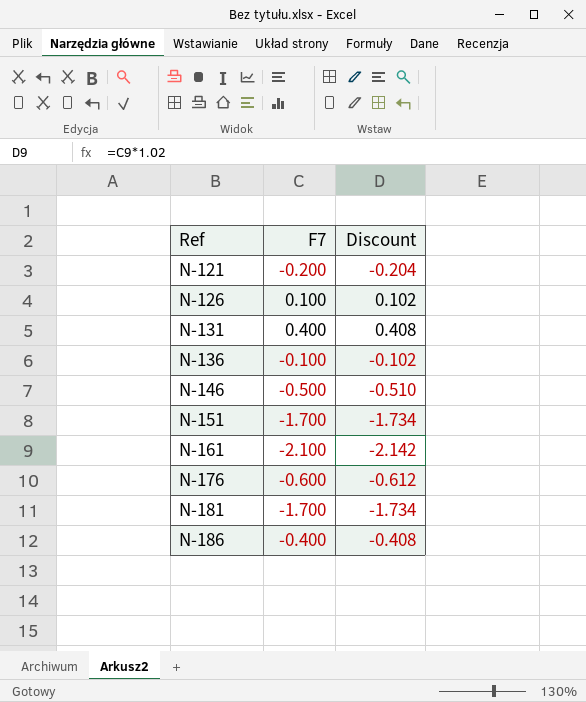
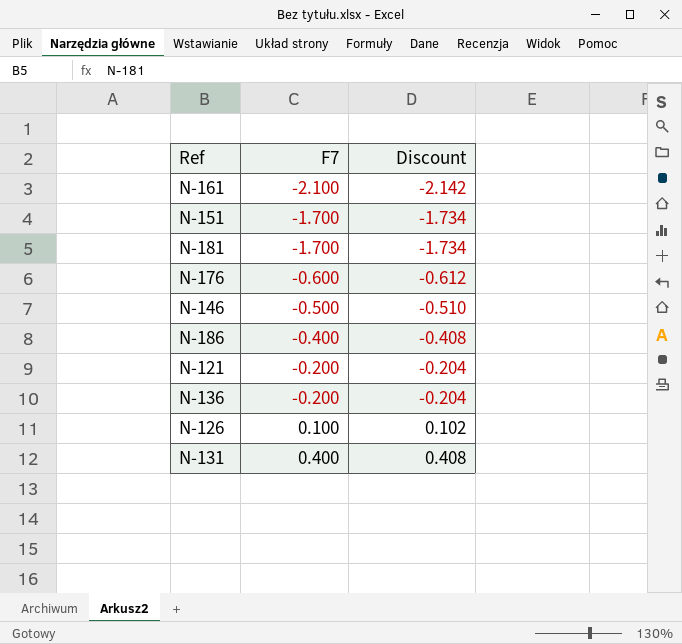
row order: Ref ascending -> F7 ascending
N-136 | F7: -0.100 -> -0.200
N-136 | Discount: -0.102 -> -0.204

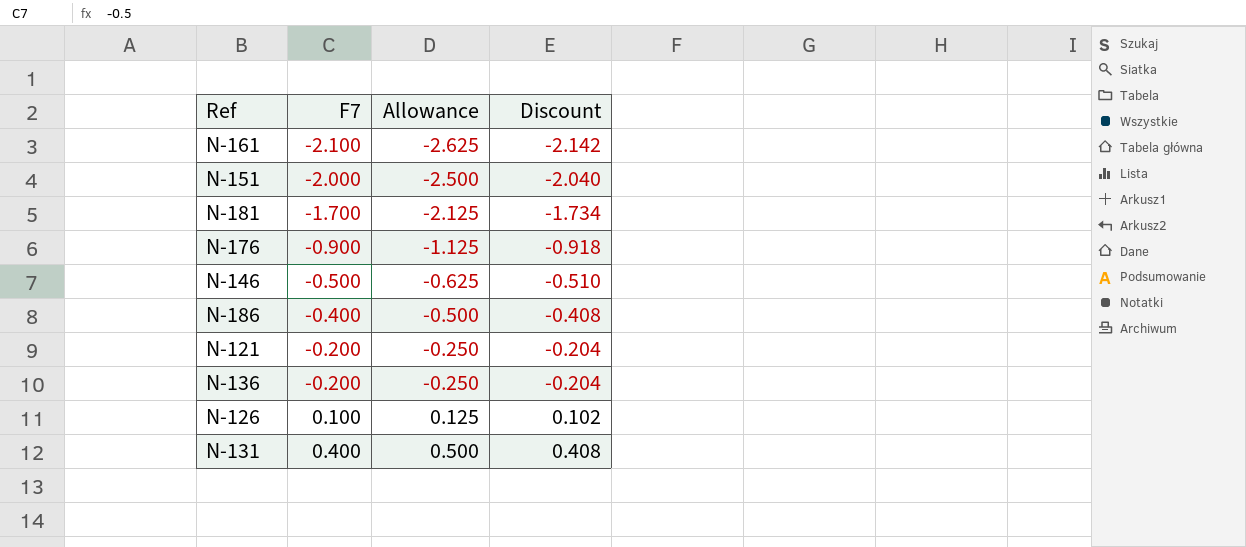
column Allowance | formula: none -> [F7] * 1.25
N-151 | F7: -1.700 -> -2.000
N-151 | Discount: -1.734 -> -2.040
N-176 | F7: -0.600 -> -0.900
N-176 | Discount: -0.612 -> -0.918

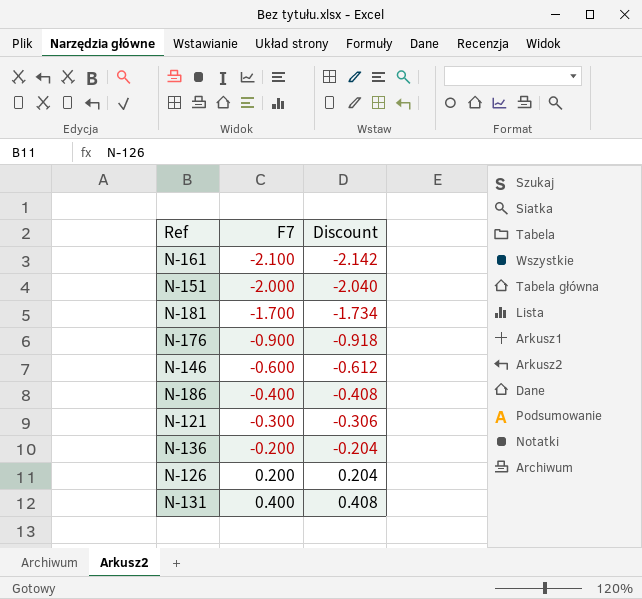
column Allowance | formula: [F7] * 1.25 -> none
N-146 | F7: -0.500 -> -0.600
N-146 | Discount: -0.510 -> -0.612
N-121 | F7: -0.200 -> -0.300
N-121 | Discount: -0.204 -> -0.306
N-126 | F7: 0.100 -> 0.200
N-126 | Discount: 0.102 -> 0.204

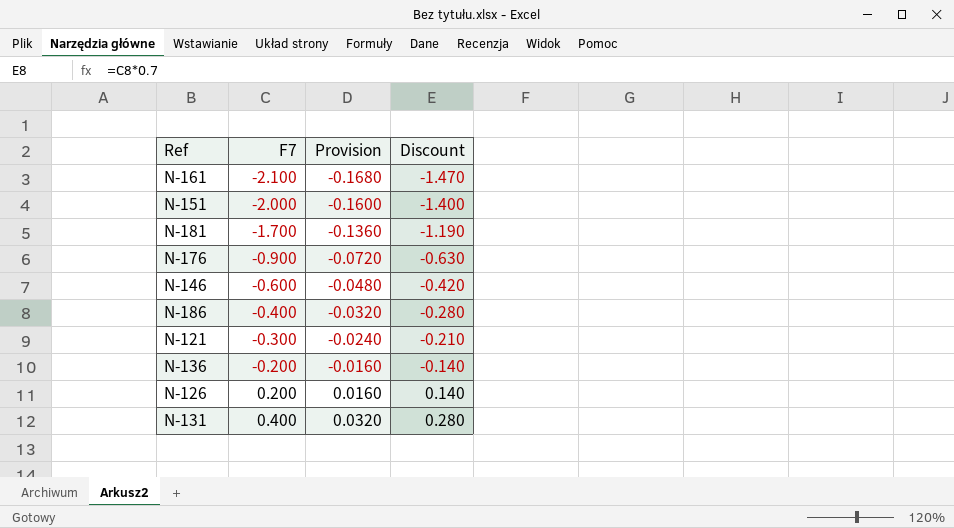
column Provision | formula: none -> [F7] * 0.08
column Discount | formula: [F7] * 1.02 -> [F7] * 0.7

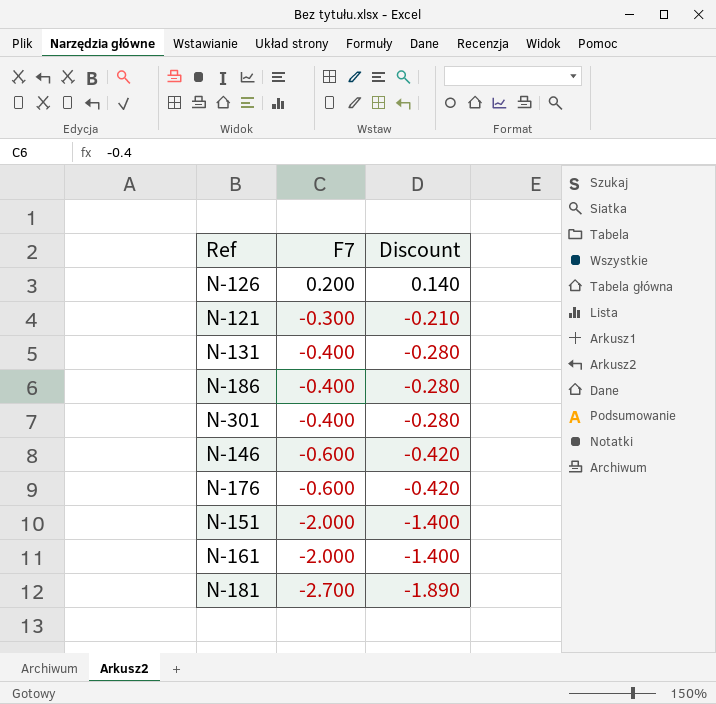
row order: F7 ascending -> F7 descending
column Provision | formula: [F7] * 0.08 -> none
row N-136: -0.200 | -0.0160 | -0.140 -> none
N-131 | F7: 0.400 -> -0.400
N-131 | Discount: 0.280 -> -0.280
row N-301: none -> -0.400 | -0.280
N-176 | F7: -0.900 -> -0.600
N-176 | Discount: -0.630 -> -0.420
N-161 | F7: -2.100 -> -2.000
N-161 | Discount: -1.470 -> -1.400
N-181 | F7: -1.700 -> -2.700
N-181 | Discount: -1.190 -> -1.890

